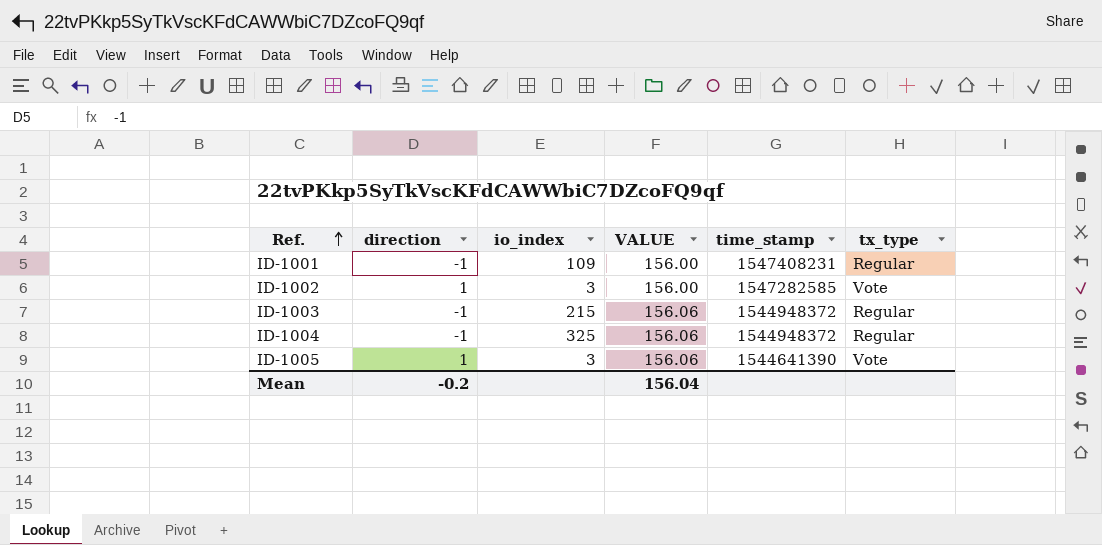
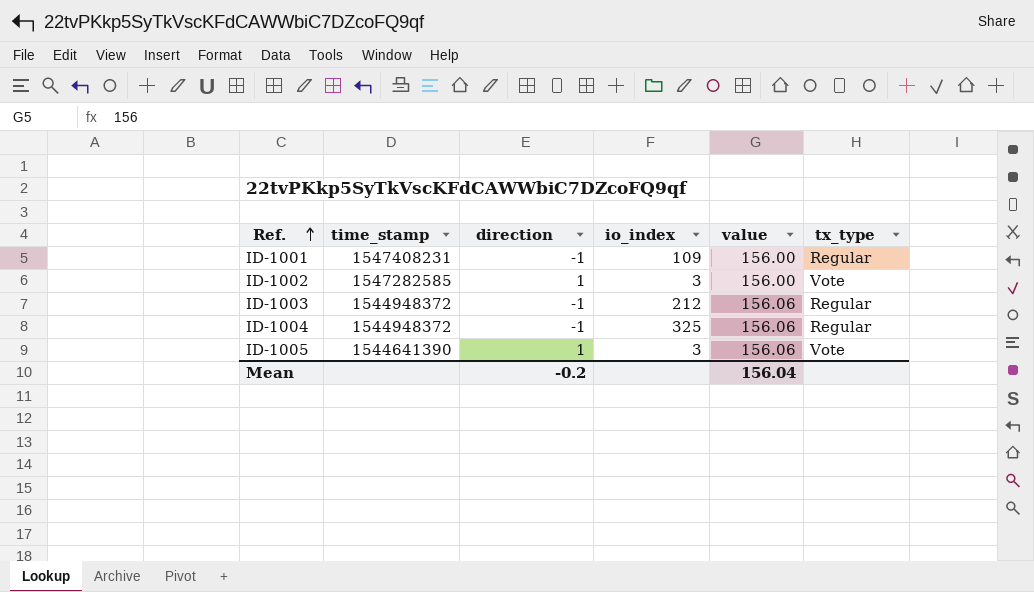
column time_stamp | position: 5 -> 2
column name: VALUE -> value
ID-1003 | io_index: 215 -> 212

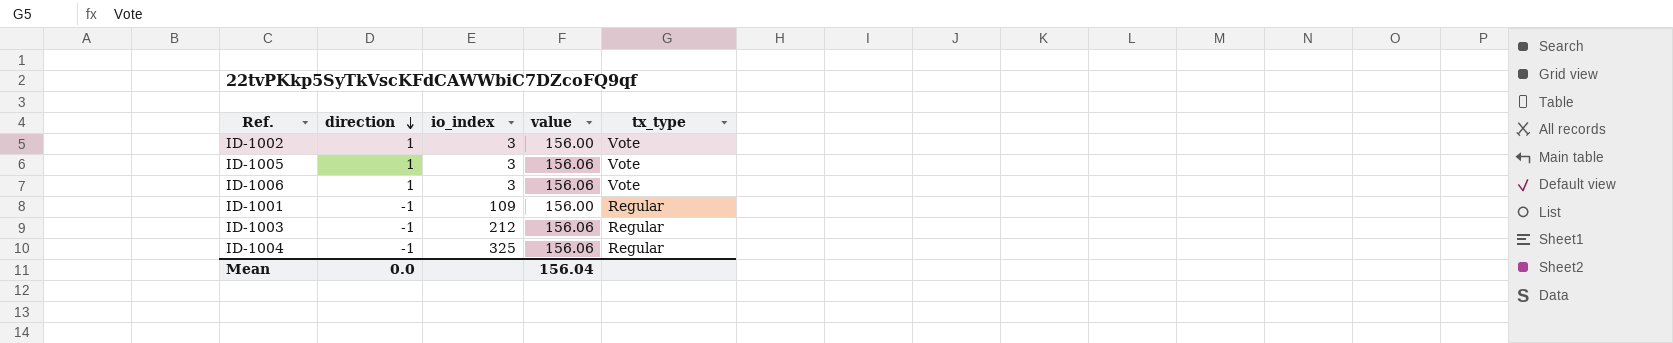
row order: Ref. ascending -> direction descending
column time_stamp | position: 2 -> none
row ID-1006: none -> 1 | 3 | 156.06 | Vote
Mean | direction: -0.2 -> 0.0

